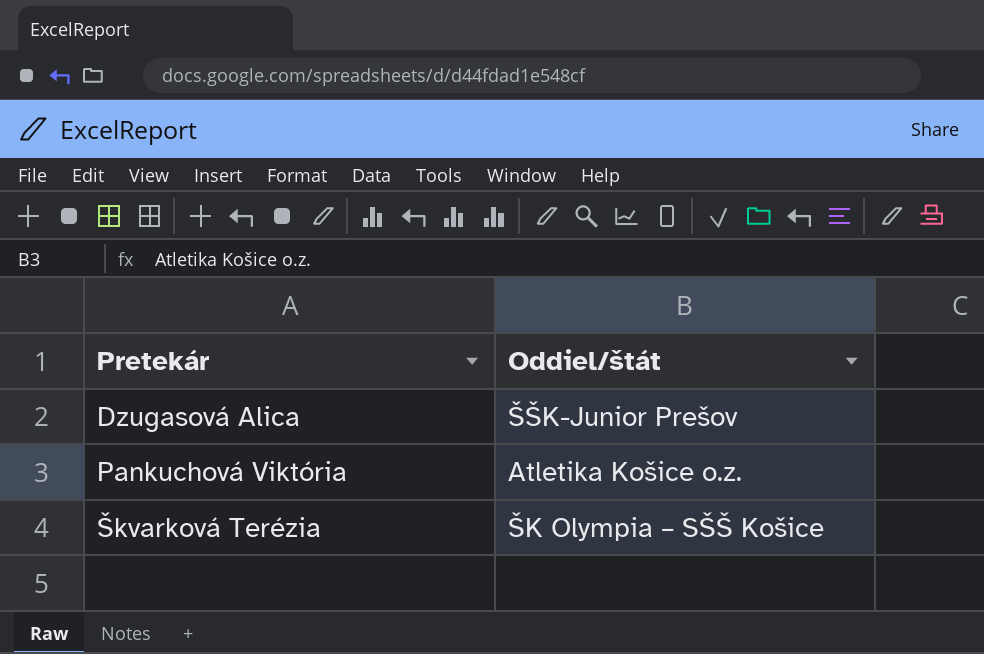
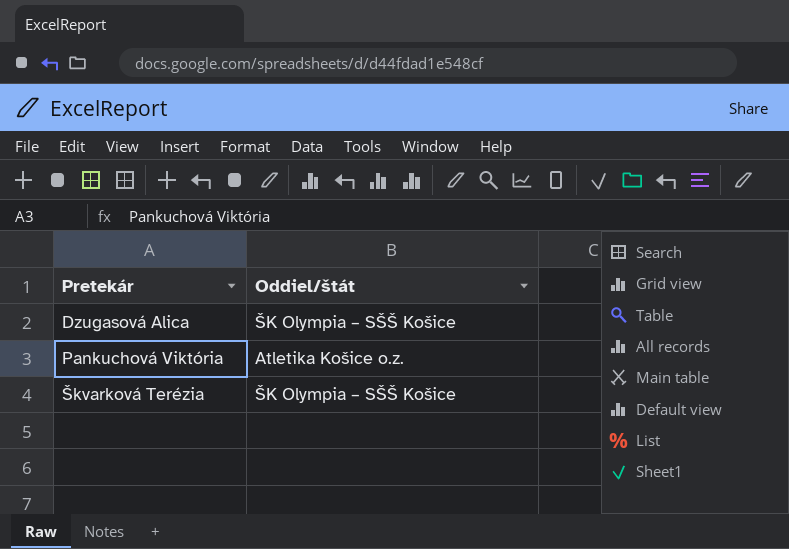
Dzugasová Alica | Oddiel/štát: ŠŠK-Junior Prešov -> ŠK Olympia – SŠŠ Košice

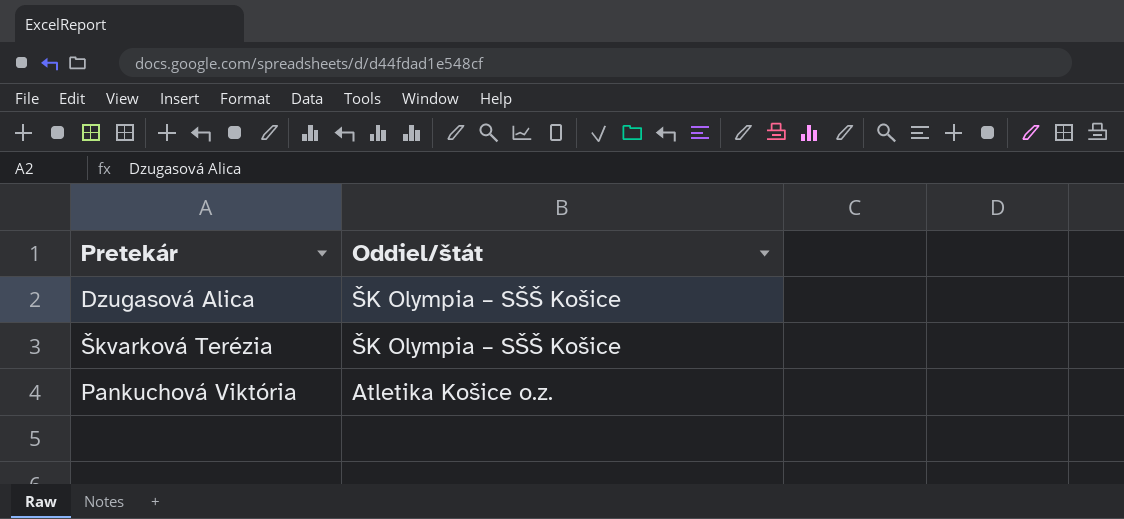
row order: Pretekár ascending -> Oddiel/štát descending

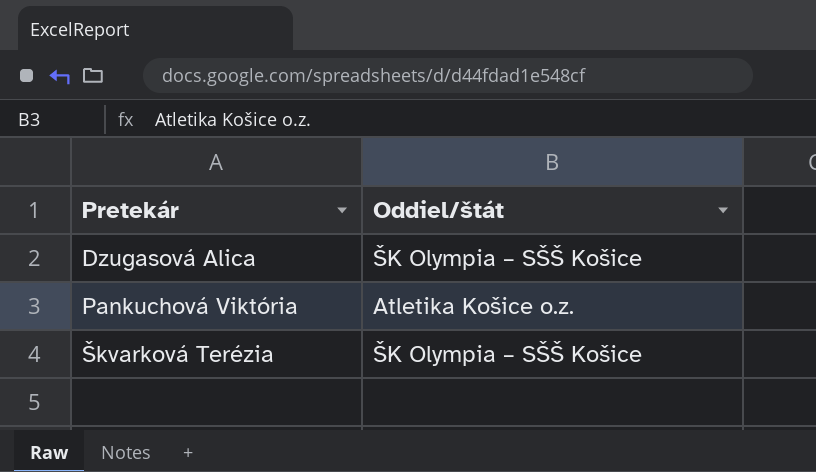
row order: Oddiel/štát descending -> Pretekár ascending

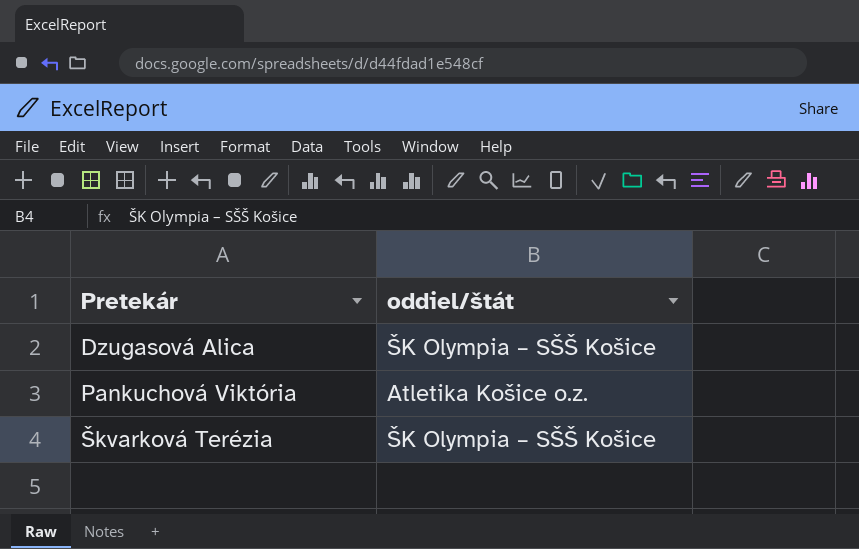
column name: Oddiel/štát -> oddiel/štát

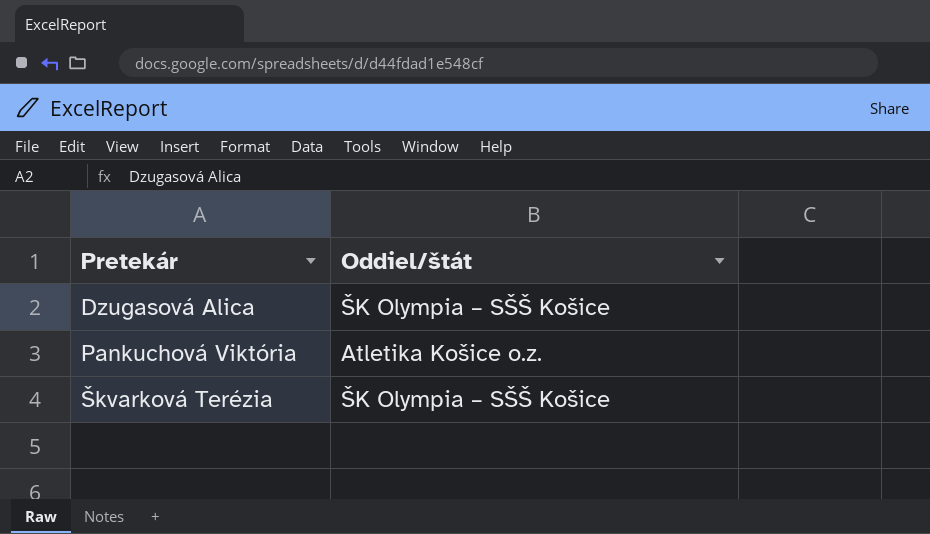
column name: oddiel/štát -> Oddiel/štát

